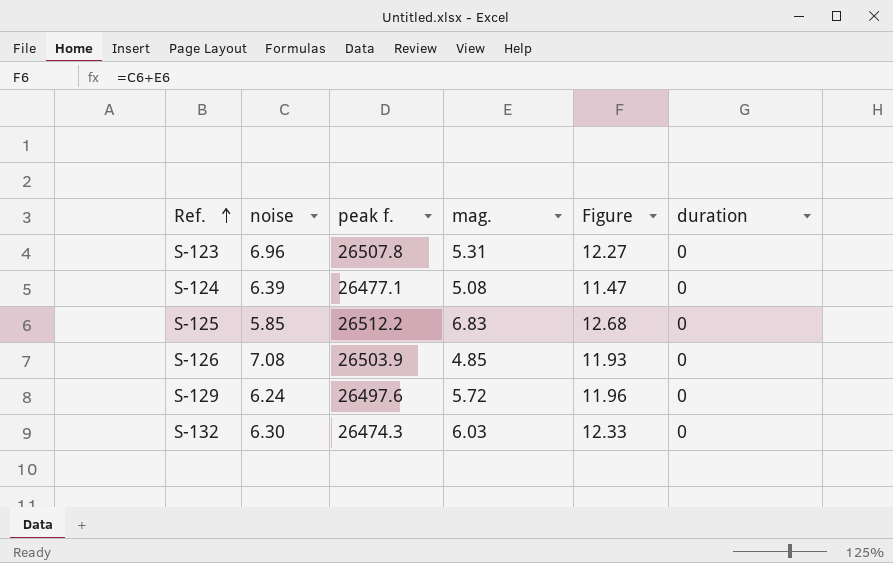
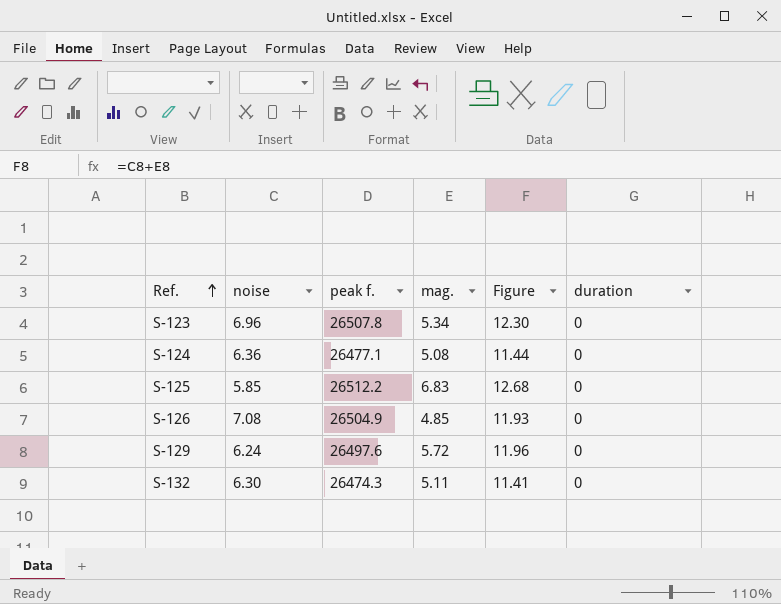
S-123 | mag.: 5.31 -> 5.34
S-123 | Figure: 12.27 -> 12.30
S-124 | noise: 6.39 -> 6.36
S-124 | Figure: 11.47 -> 11.44
S-126 | peak f.: 26503.9 -> 26504.9
S-132 | mag.: 6.03 -> 5.11
S-132 | Figure: 12.33 -> 11.41

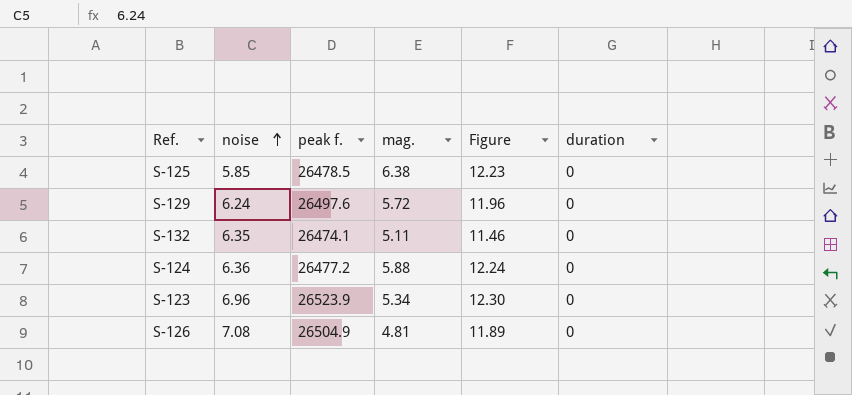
row order: Ref. ascending -> noise ascending
S-125 | peak f.: 26512.2 -> 26478.5
S-125 | mag.: 6.83 -> 6.38
S-125 | Figure: 12.68 -> 12.23
S-132 | noise: 6.30 -> 6.35
S-132 | peak f.: 26474.3 -> 26474.1
S-132 | Figure: 11.41 -> 11.46
S-124 | peak f.: 26477.1 -> 26477.2
S-124 | mag.: 5.08 -> 5.88
S-124 | Figure: 11.44 -> 12.24
S-123 | peak f.: 26507.8 -> 26523.9
S-126 | mag.: 4.85 -> 4.81
S-126 | Figure: 11.93 -> 11.89

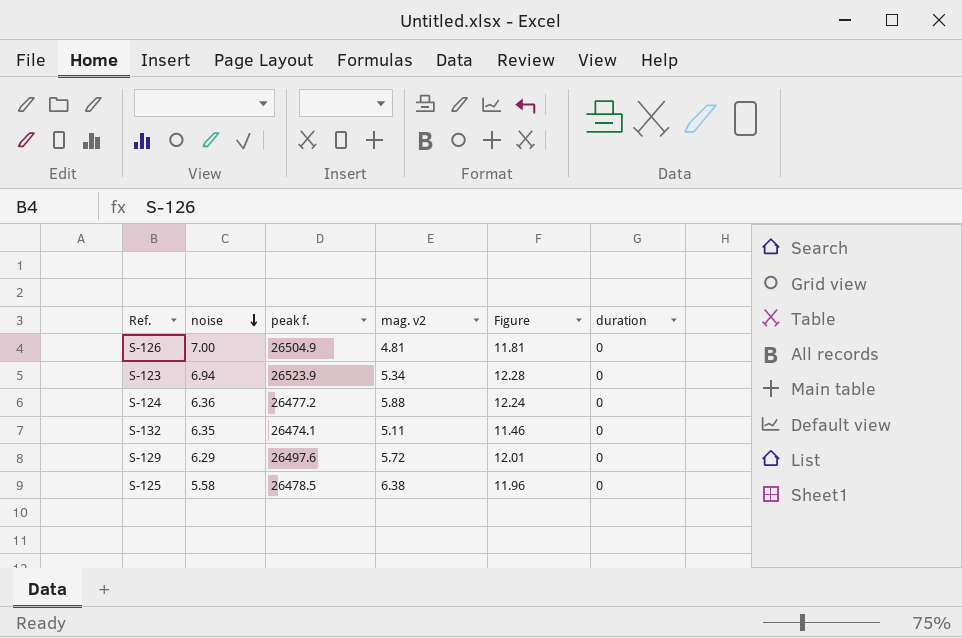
row order: noise ascending -> noise descending
column name: mag. -> mag. v2
S-126 | noise: 7.08 -> 7.00
S-126 | Figure: 11.89 -> 11.81
S-123 | noise: 6.96 -> 6.94
S-123 | Figure: 12.30 -> 12.28
S-129 | noise: 6.24 -> 6.29
S-129 | Figure: 11.96 -> 12.01
S-125 | noise: 5.85 -> 5.58
S-125 | Figure: 12.23 -> 11.96

